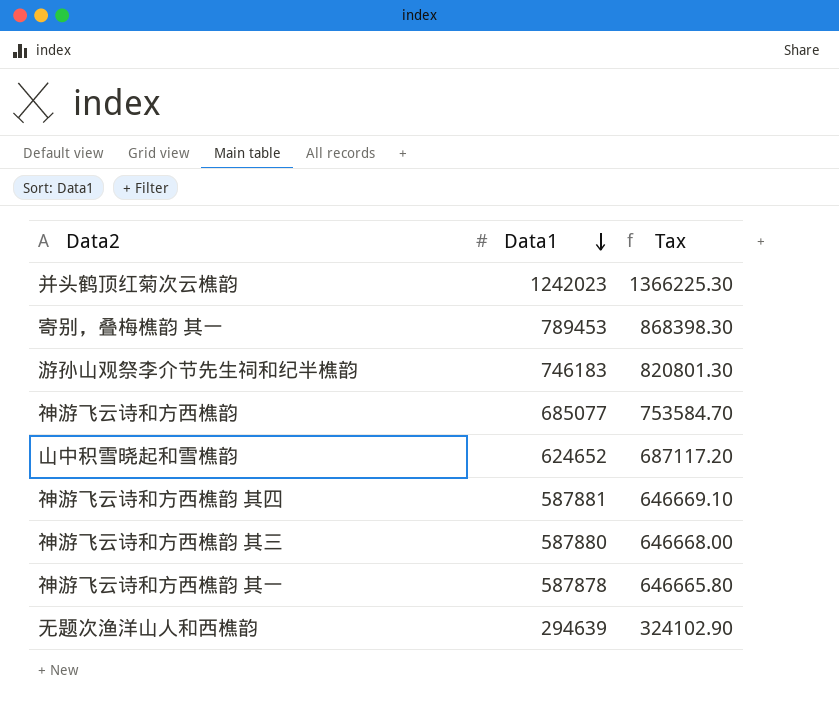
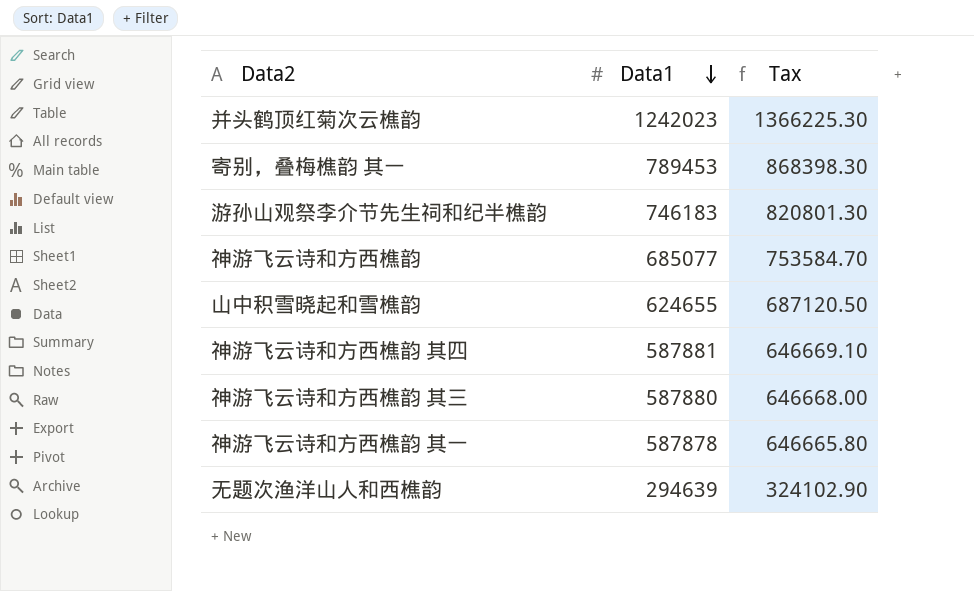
山中积雪晓起和雪樵韵 | Data1: 624652 -> 624655
山中积雪晓起和雪樵韵 | Tax: 687117.20 -> 687120.50

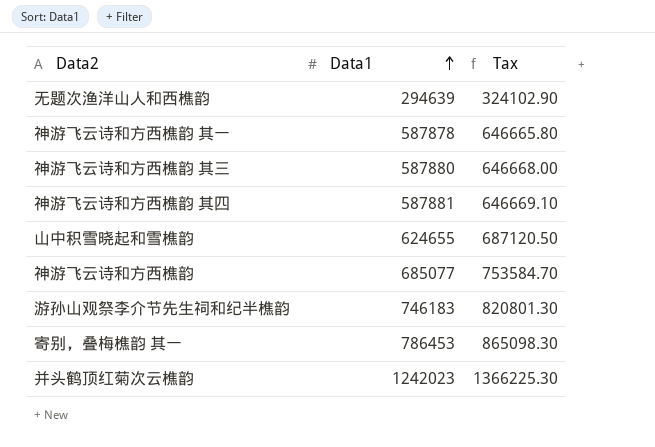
row order: Data1 descending -> Data1 ascending
寄别，叠梅樵韵 其一 | Data1: 789453 -> 786453
寄别，叠梅樵韵 其一 | Tax: 868398.30 -> 865098.30

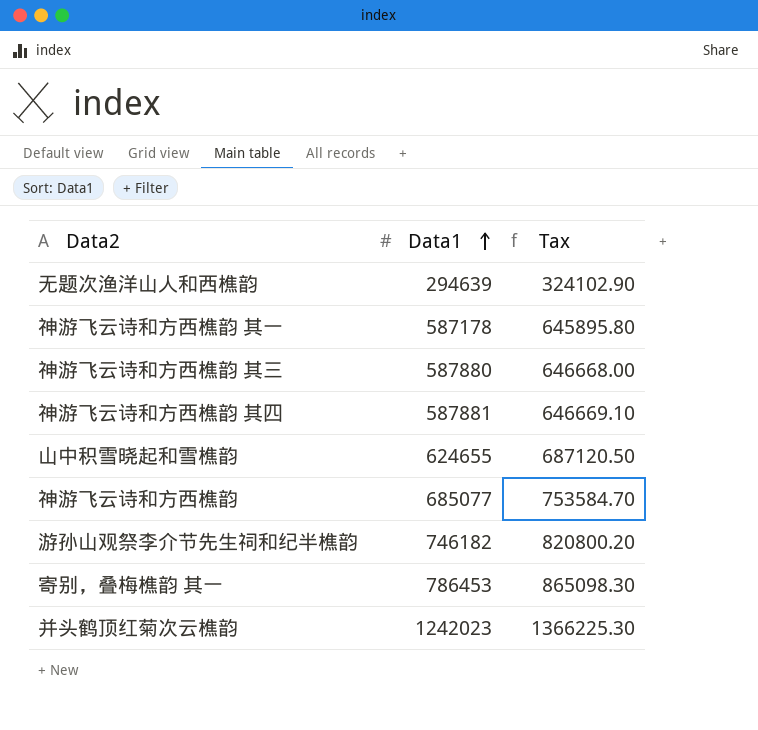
神游飞云诗和方西樵韵 其一 | Data1: 587878 -> 587178
神游飞云诗和方西樵韵 其一 | Tax: 646665.80 -> 645895.80
游孙山观祭李介节先生祠和纪半樵韵 | Data1: 746183 -> 746182
游孙山观祭李介节先生祠和纪半樵韵 | Tax: 820801.30 -> 820800.20

